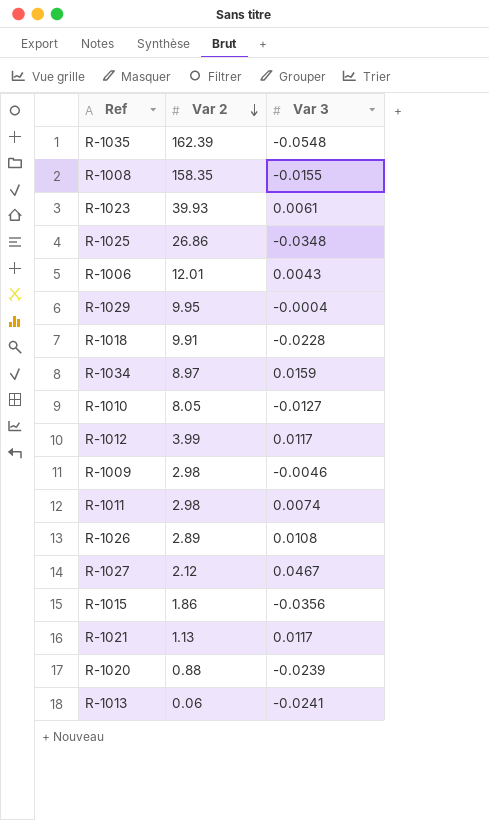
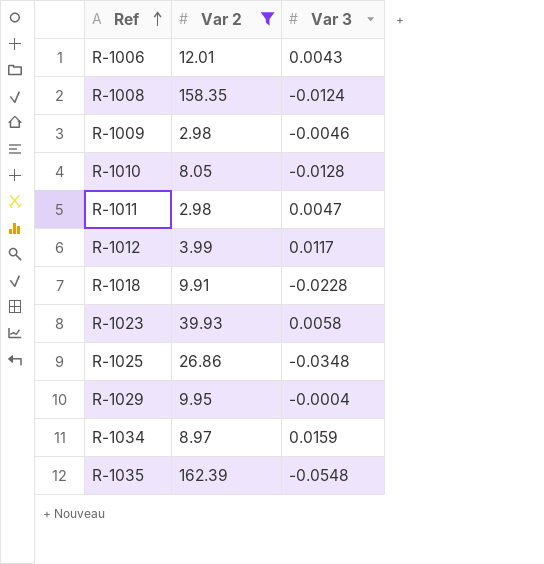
filter: none -> Var 2 >= 2.98
row order: Var 2 descending -> Ref ascending
R-1008 | Var 3: -0.0155 -> -0.0124
R-1010 | Var 3: -0.0127 -> -0.0128
R-1011 | Var 3: 0.0074 -> 0.0047
R-1023 | Var 3: 0.0061 -> 0.0058

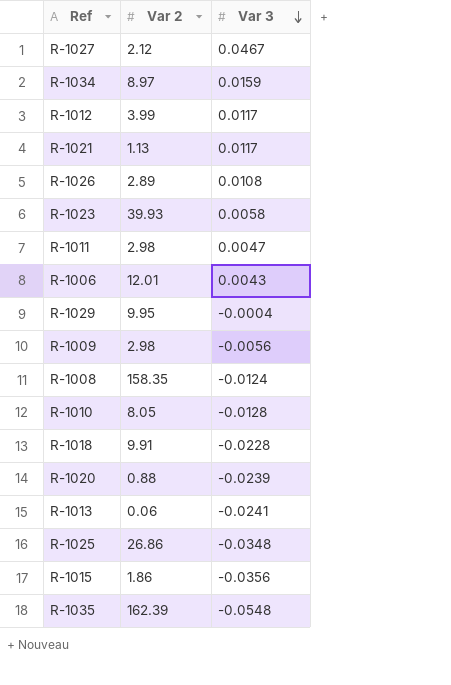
filter: Var 2 >= 2.98 -> none
row order: Ref ascending -> Var 3 descending
R-1009 | Var 3: -0.0046 -> -0.0056

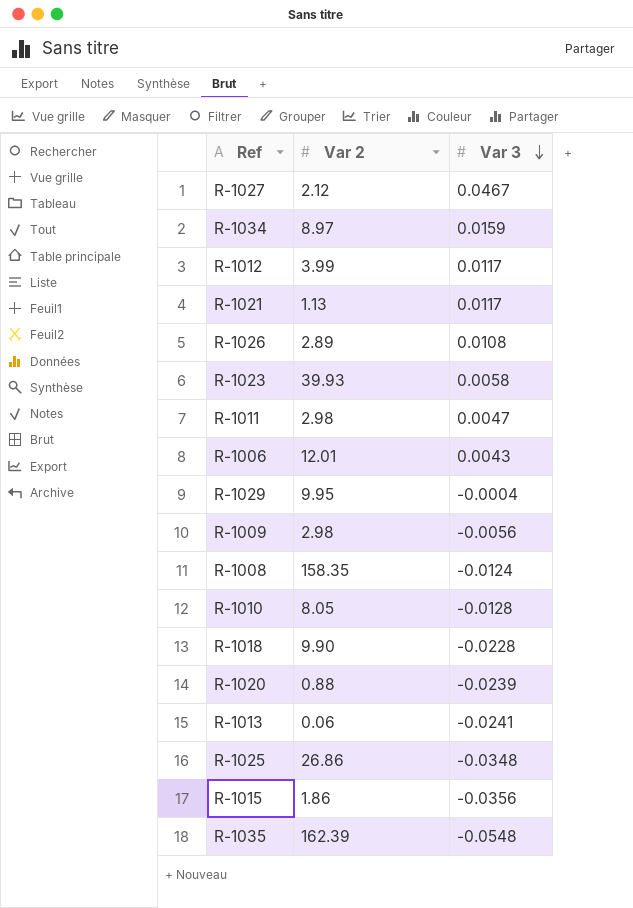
R-1018 | Var 2: 9.91 -> 9.90

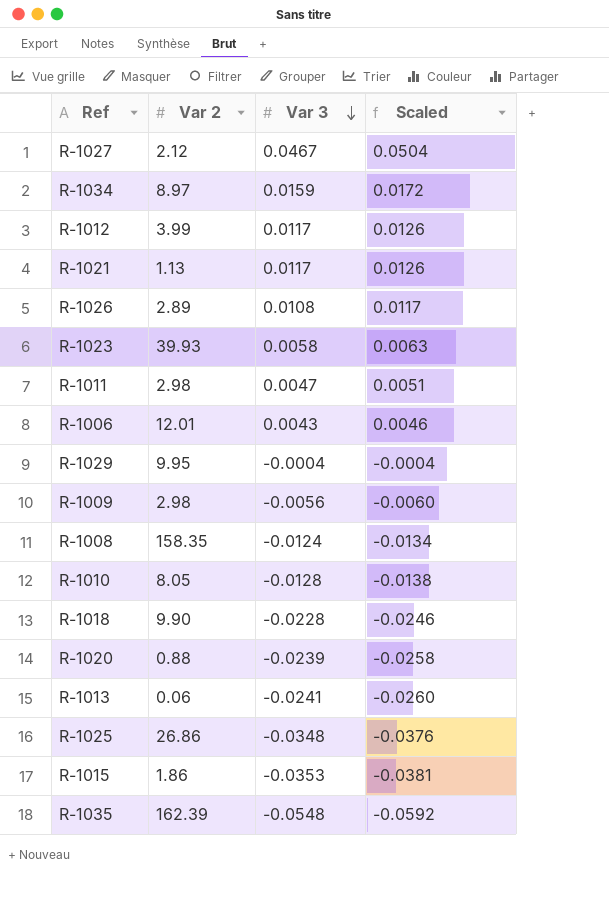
column Scaled | formula: none -> [Var 3] * 1.08
R-1015 | Var 3: -0.0356 -> -0.0353

